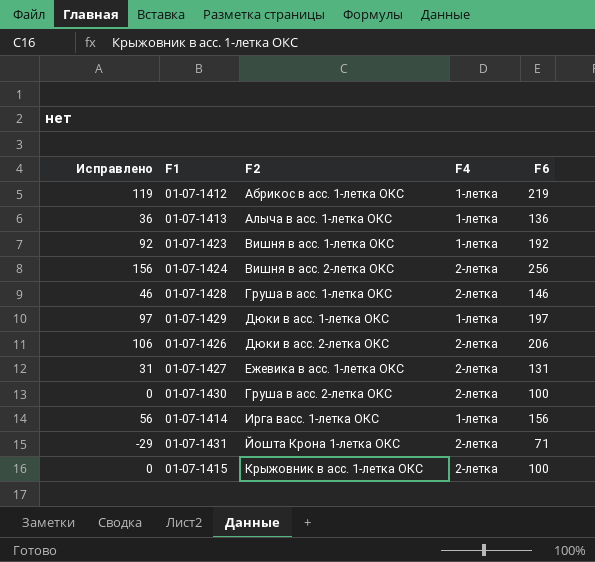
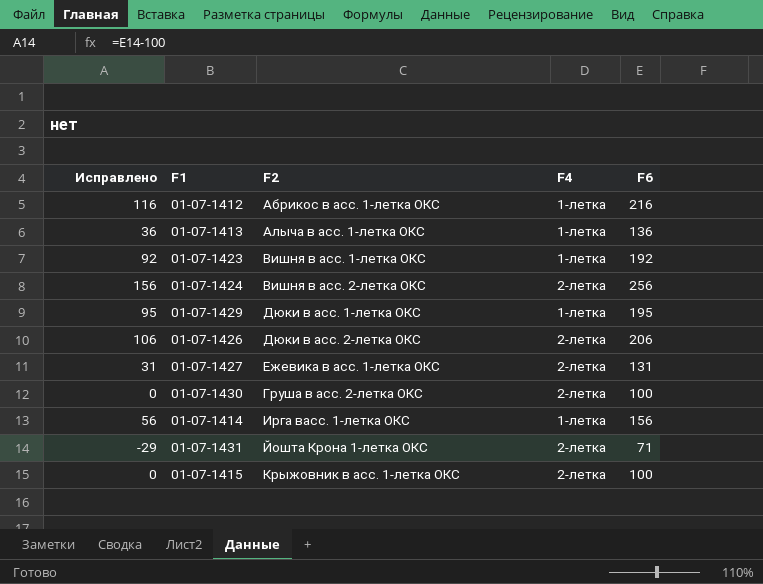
row 01-07-1428: 46 | Груша в асс. 1-летка ОКС | 2-летка | 146 -> none
01-07-1412 | Исправлено: 119 -> 116
01-07-1412 | F6: 219 -> 216
01-07-1429 | Исправлено: 97 -> 95
01-07-1429 | F6: 197 -> 195

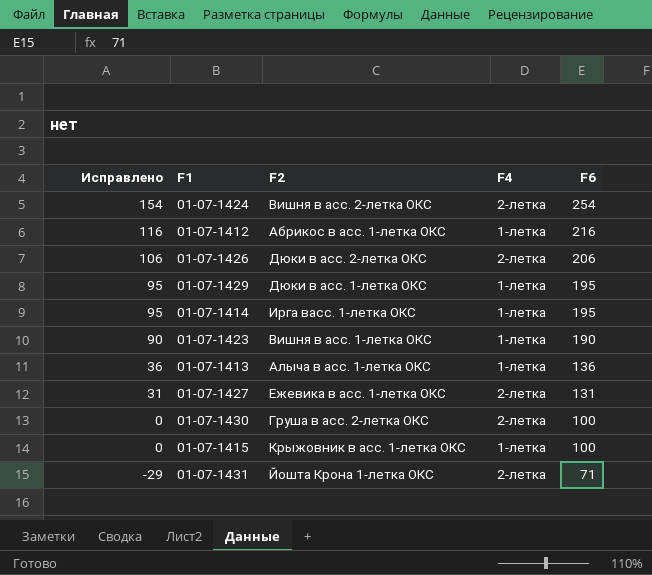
row order: none -> Исправлено descending
01-07-1424 | Исправлено: 156 -> 154
01-07-1424 | F6: 256 -> 254
01-07-1414 | Исправлено: 56 -> 95
01-07-1414 | F6: 156 -> 195
01-07-1423 | Исправлено: 92 -> 90
01-07-1423 | F6: 192 -> 190
01-07-1415 | F4: 2-летка -> 1-летка

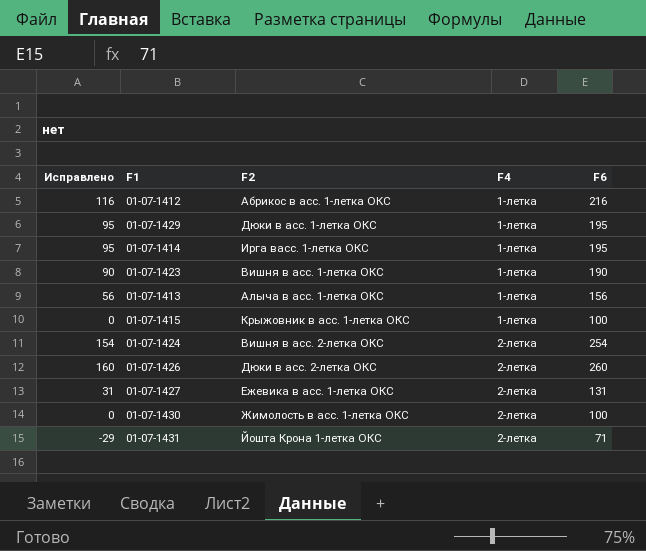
row order: Исправлено descending -> F4 ascending
01-07-1413 | Исправлено: 36 -> 56
01-07-1413 | F6: 136 -> 156
01-07-1426 | Исправлено: 106 -> 160
01-07-1426 | F6: 206 -> 260
01-07-1430 | F2: Груша в асс. 2-летка ОКС -> Жимолость в асс. 1-летка ОКС

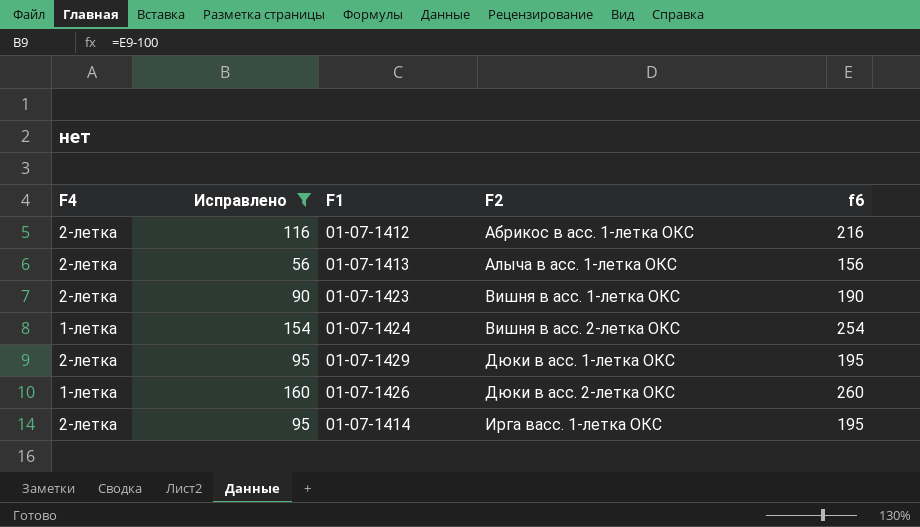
filter: none -> Исправлено >= 56
row order: F4 ascending -> F2 ascending
column F4 | position: 4 -> 1
column name: F6 -> f6
01-07-1412 | F4: 1-летка -> 2-летка
01-07-1413 | F4: 1-летка -> 2-летка
01-07-1423 | F4: 1-летка -> 2-летка
01-07-1424 | F4: 2-летка -> 1-летка
01-07-1429 | F4: 1-летка -> 2-летка
01-07-1426 | F4: 2-летка -> 1-летка
01-07-1414 | F4: 1-летка -> 2-летка

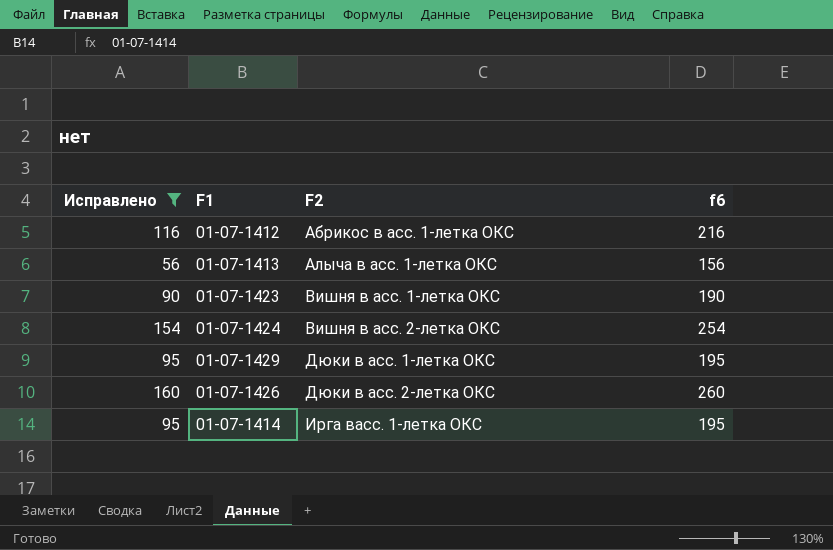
column F4 | position: 1 -> none

